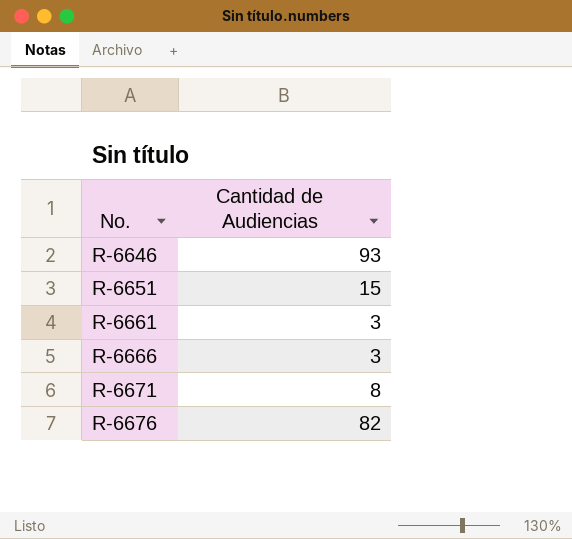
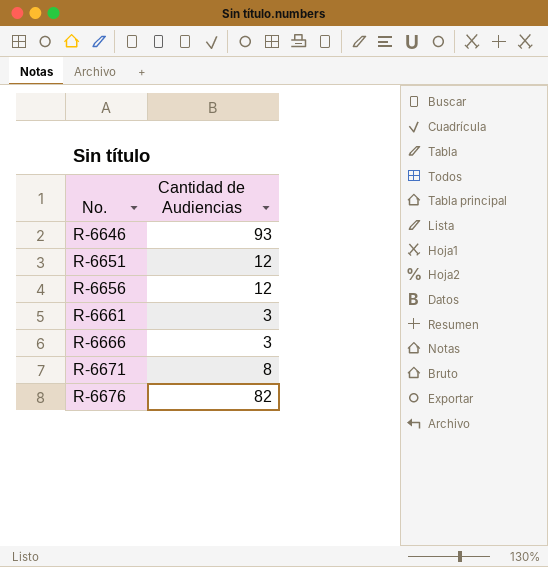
R-6651 | Cantidad de Audiencias: 15 -> 12
row R-6656: none -> 12

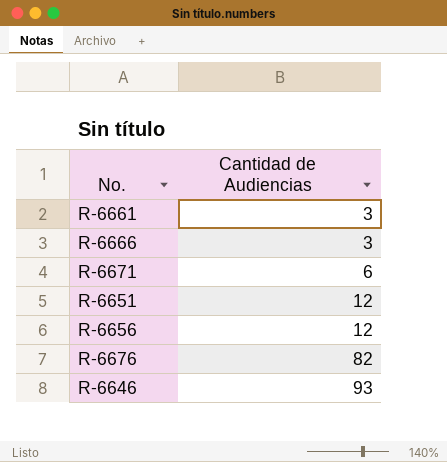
row order: No. ascending -> Cantidad de Audiencias ascending
R-6671 | Cantidad de Audiencias: 8 -> 6

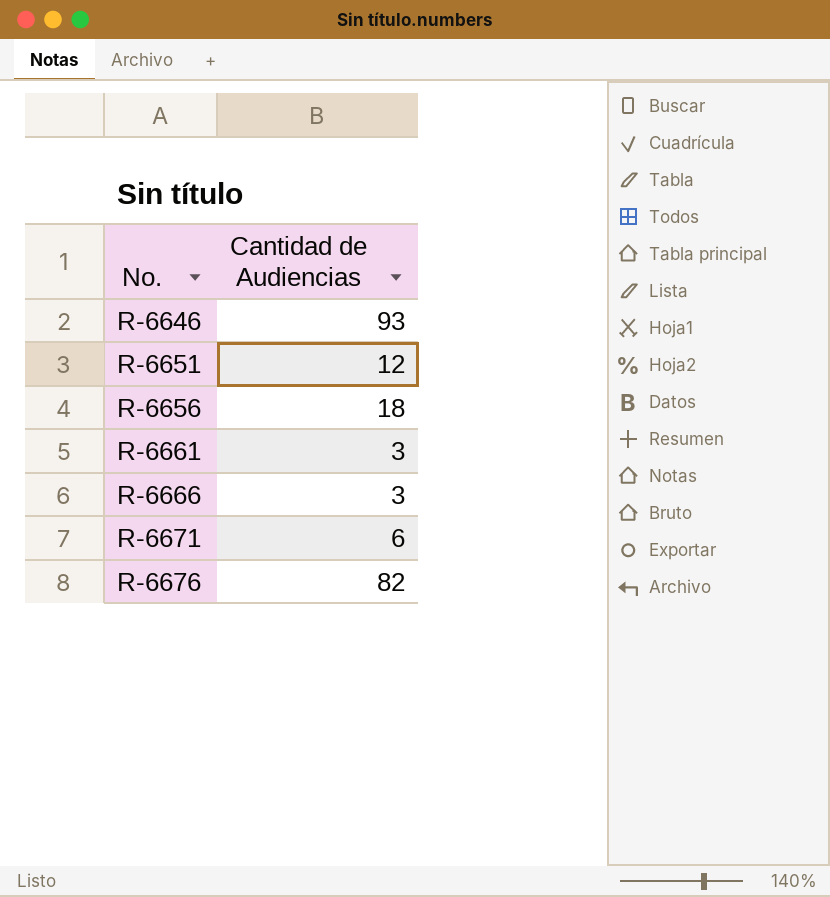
row order: Cantidad de Audiencias ascending -> No. ascending
R-6656 | Cantidad de Audiencias: 12 -> 18

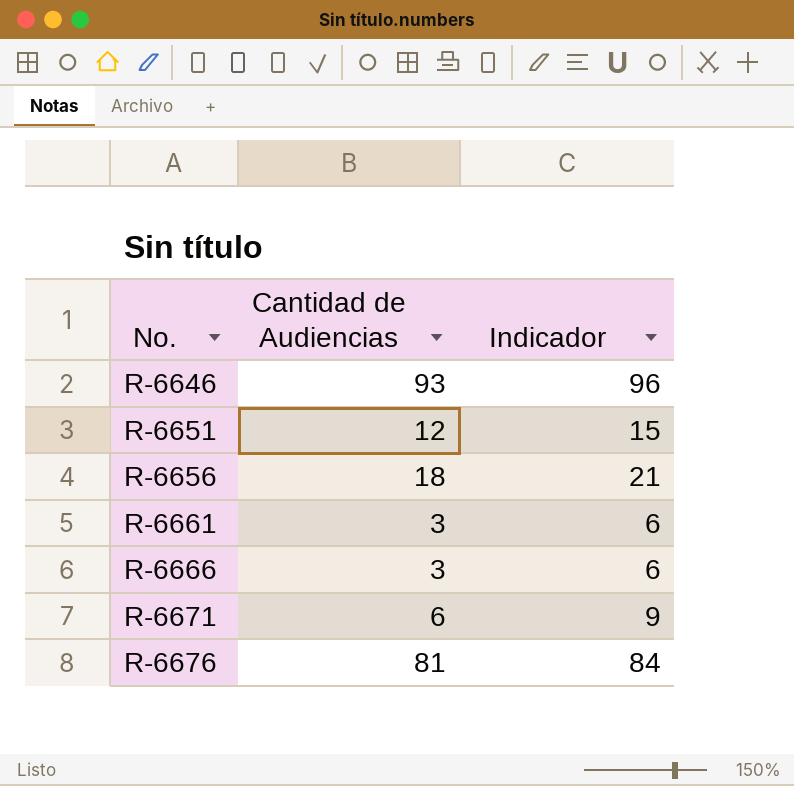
column Indicador | formula: none -> [Cantidad de Audiencias] + 3
R-6676 | Cantidad de Audiencias: 82 -> 81

